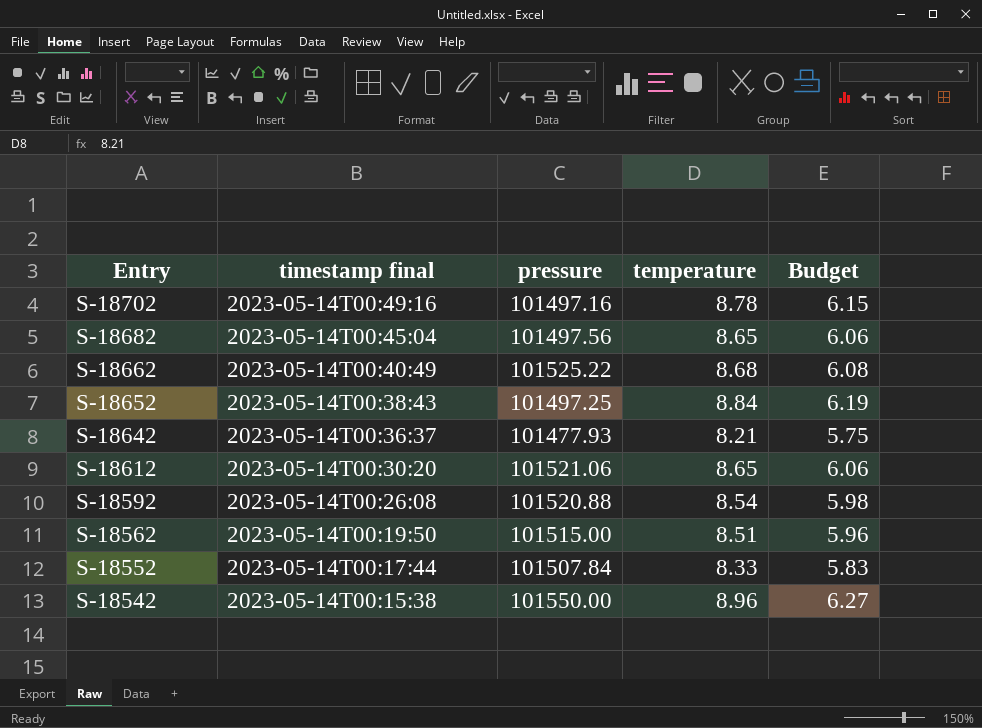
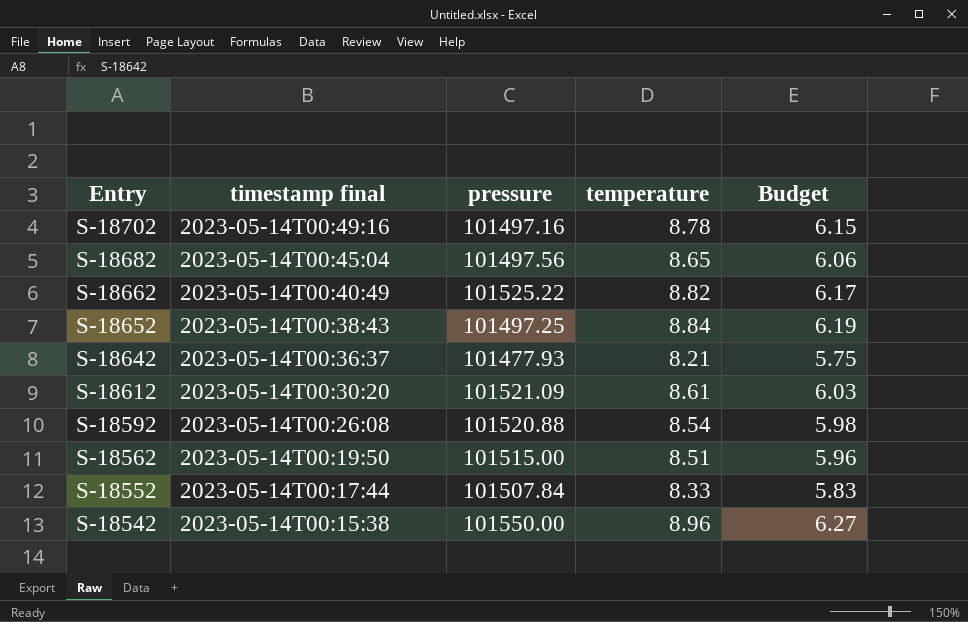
S-18662 | temperature: 8.68 -> 8.82
S-18662 | Budget: 6.08 -> 6.17
S-18612 | pressure: 101521.06 -> 101521.09
S-18612 | temperature: 8.65 -> 8.61
S-18612 | Budget: 6.06 -> 6.03

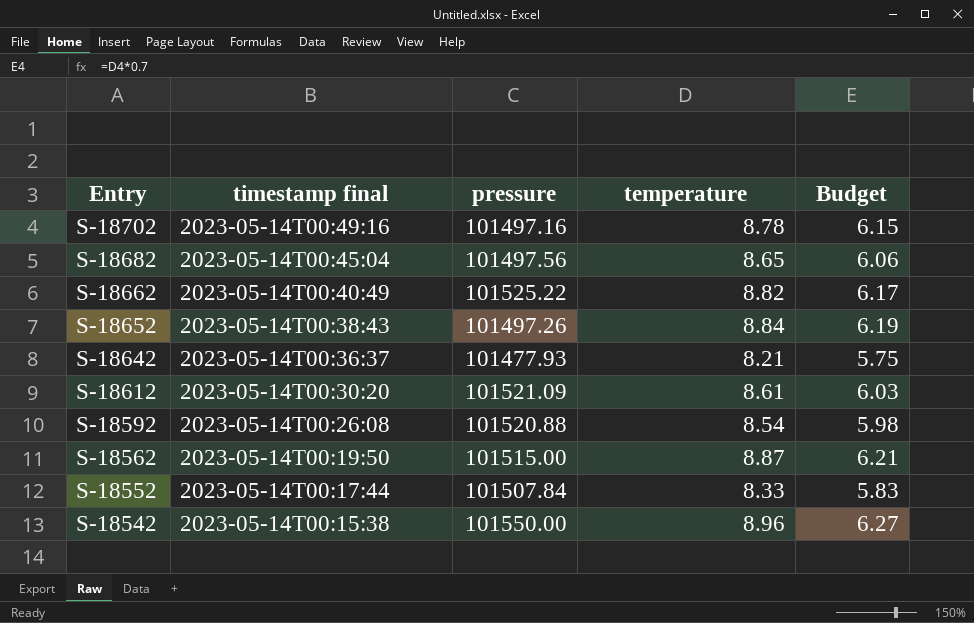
S-18652 | pressure: 101497.25 -> 101497.26
S-18562 | temperature: 8.51 -> 8.87
S-18562 | Budget: 5.96 -> 6.21

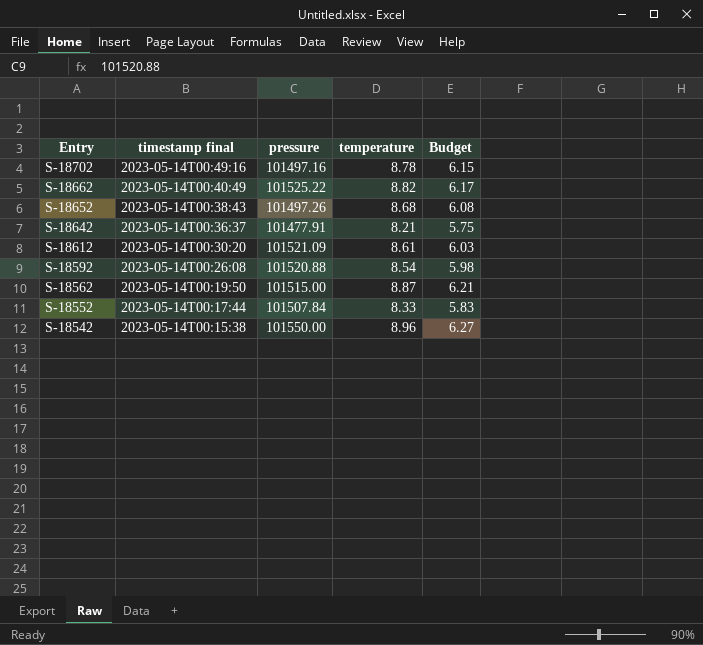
row S-18682: 2023-05-14T00:45:04 | 101497.56 | 8.65 | 6.06 -> none
S-18652 | temperature: 8.84 -> 8.68
S-18652 | Budget: 6.19 -> 6.08
S-18642 | pressure: 101477.93 -> 101477.91

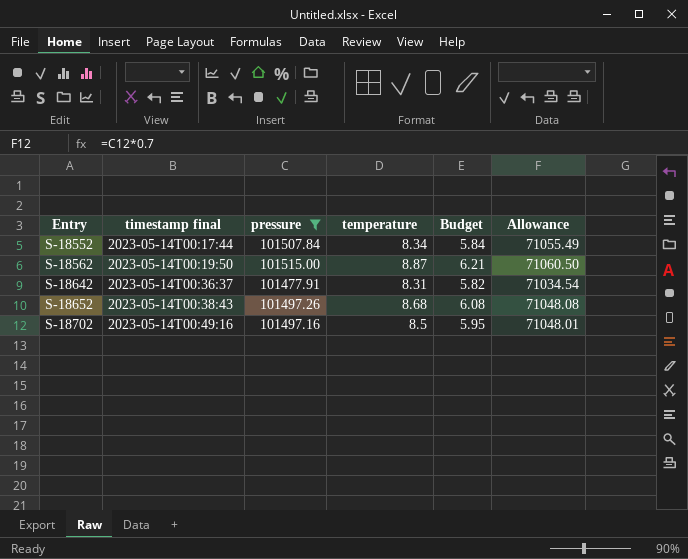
filter: none -> pressure <= 101515.00
row order: Entry descending -> Entry ascending
column Allowance | formula: none -> [pressure] * 0.7
S-18552 | temperature: 8.33 -> 8.34
S-18552 | Budget: 5.83 -> 5.84
S-18642 | temperature: 8.21 -> 8.31
S-18642 | Budget: 5.75 -> 5.82
S-18702 | temperature: 8.78 -> 8.5
S-18702 | Budget: 6.15 -> 5.95

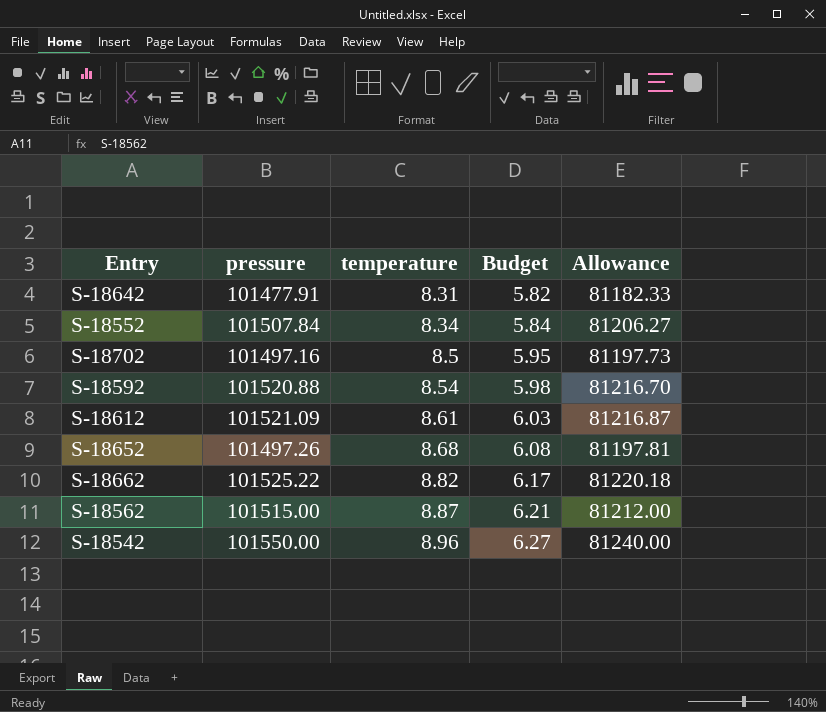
filter: pressure <= 101515.00 -> none
row order: Entry ascending -> temperature ascending
column timestamp final | position: 2 -> none
column Allowance | formula: [pressure] * 0.7 -> [pressure] * 0.8

